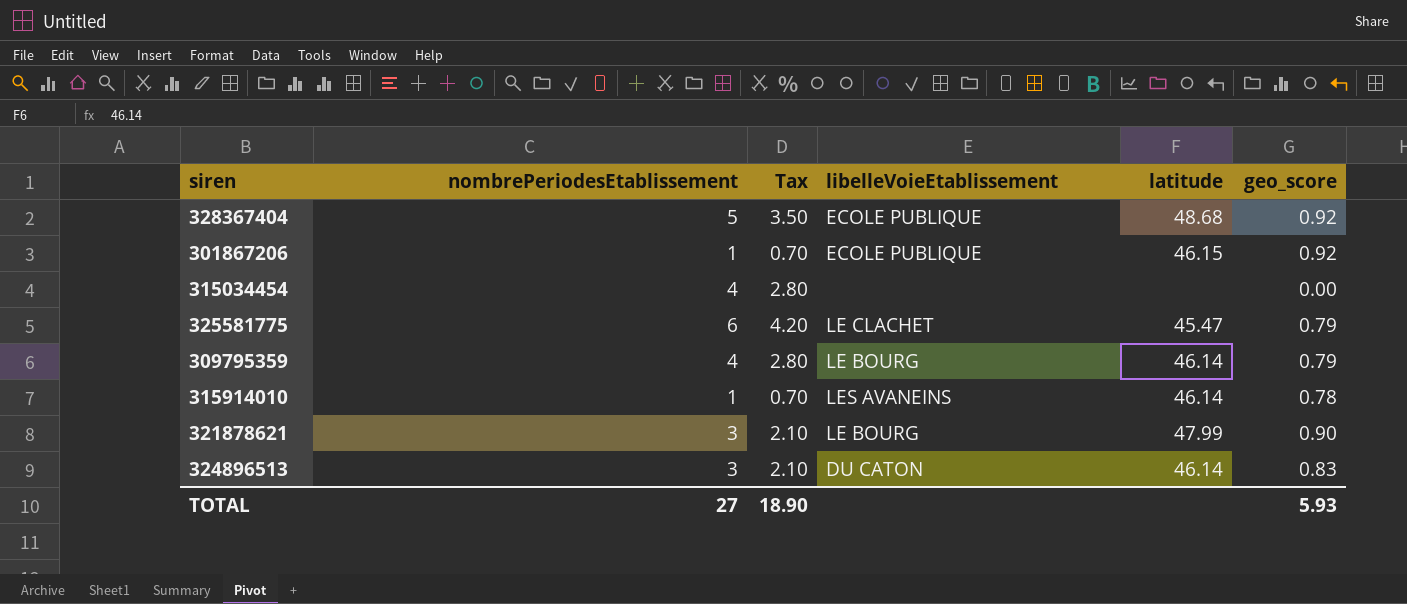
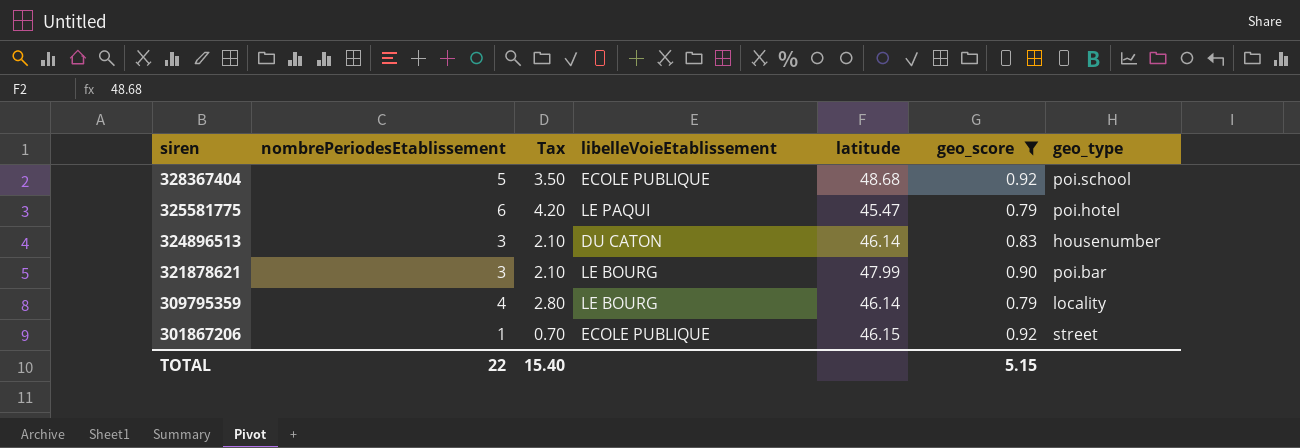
filter: none -> geo_score >= 0.79
row order: none -> siren descending
column geo_type | position: none -> 7
325581775 | libelleVoieEtablissement: LE CLACHET -> LE PAQUI
TOTAL | nombrePeriodesEtablissement: 27 -> 22
TOTAL | Tax: 18.90 -> 15.40
TOTAL | geo_score: 5.93 -> 5.15

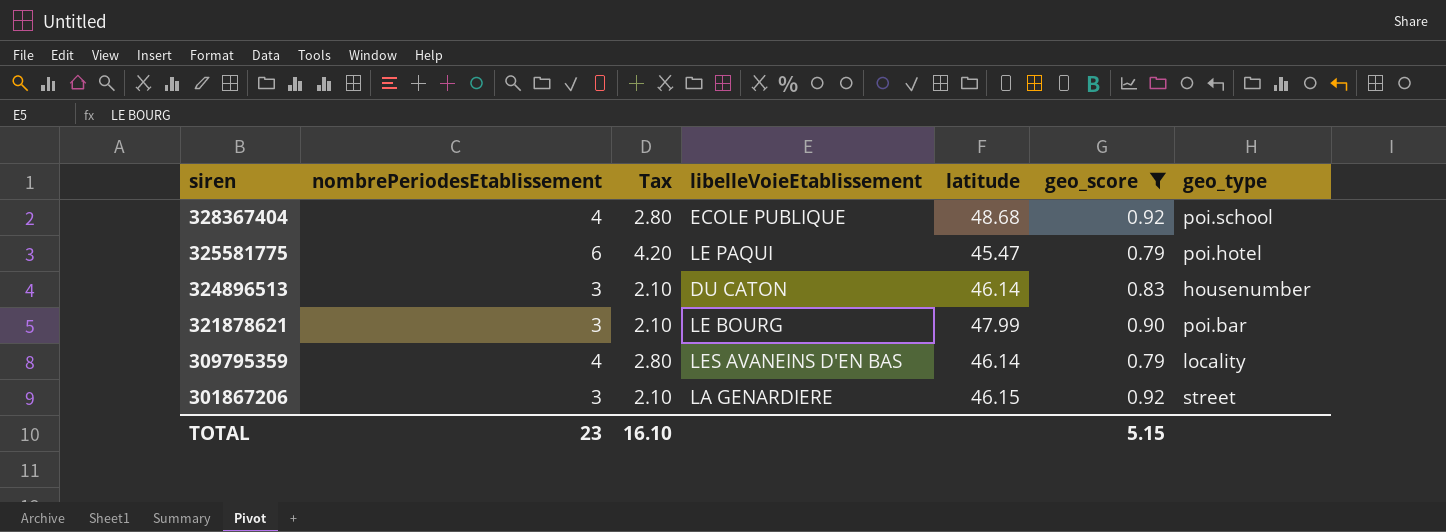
328367404 | nombrePeriodesEtablissement: 5 -> 4
328367404 | Tax: 3.50 -> 2.80
309795359 | libelleVoieEtablissement: LE BOURG -> LES AVANEINS D'EN BAS
301867206 | nombrePeriodesEtablissement: 1 -> 3
301867206 | Tax: 0.70 -> 2.10
301867206 | libelleVoieEtablissement: ECOLE PUBLIQUE -> LA GENARDIERE
TOTAL | nombrePeriodesEtablissement: 22 -> 23
TOTAL | Tax: 15.40 -> 16.10

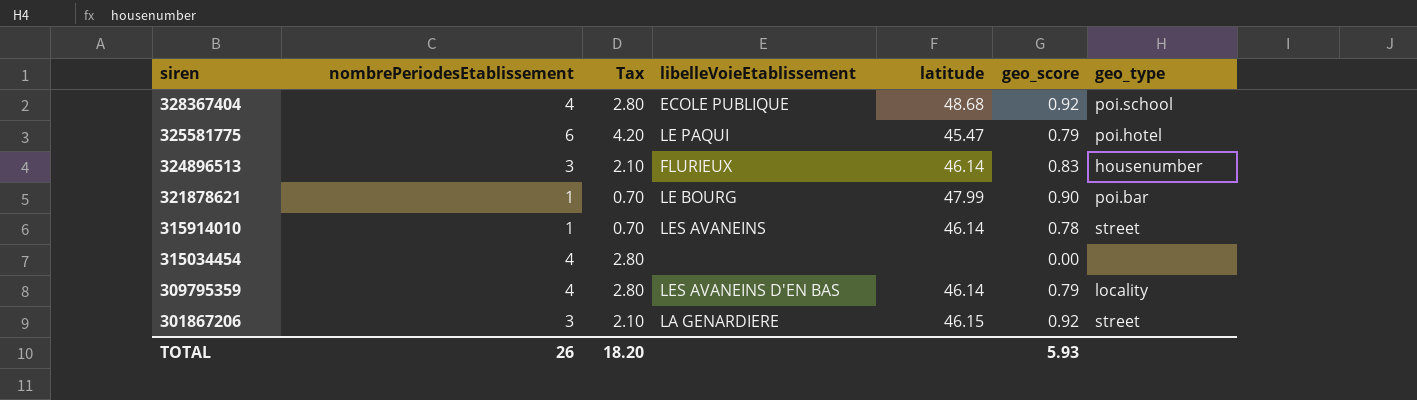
filter: geo_score >= 0.79 -> none
324896513 | libelleVoieEtablissement: DU CATON -> FLURIEUX
321878621 | nombrePeriodesEtablissement: 3 -> 1
321878621 | Tax: 2.10 -> 0.70
TOTAL | nombrePeriodesEtablissement: 23 -> 26
TOTAL | Tax: 16.10 -> 18.20
TOTAL | geo_score: 5.15 -> 5.93

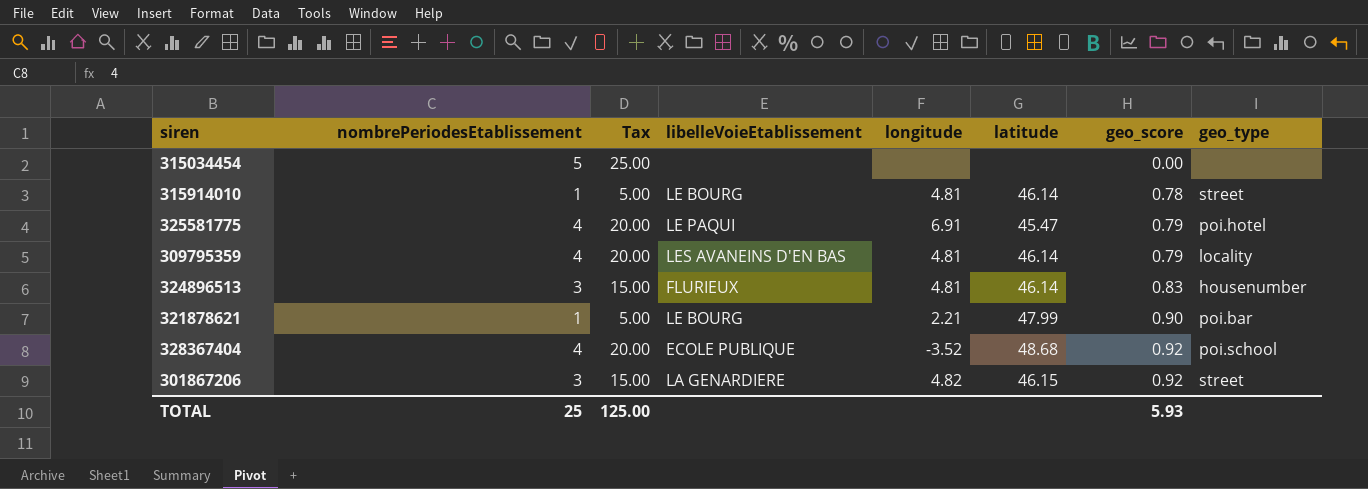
row order: siren descending -> geo_score ascending
column Tax | formula: [nombrePeriodesEtablissement] * 0.7 -> [nombrePeriodesEtablissement] * 5
column longitude | position: none -> 5
315034454 | nombrePeriodesEtablissement: 4 -> 5
315914010 | libelleVoieEtablissement: LES AVANEINS -> LE BOURG
325581775 | nombrePeriodesEtablissement: 6 -> 4
TOTAL | nombrePeriodesEtablissement: 26 -> 25
TOTAL | Tax: 18.20 -> 125.00

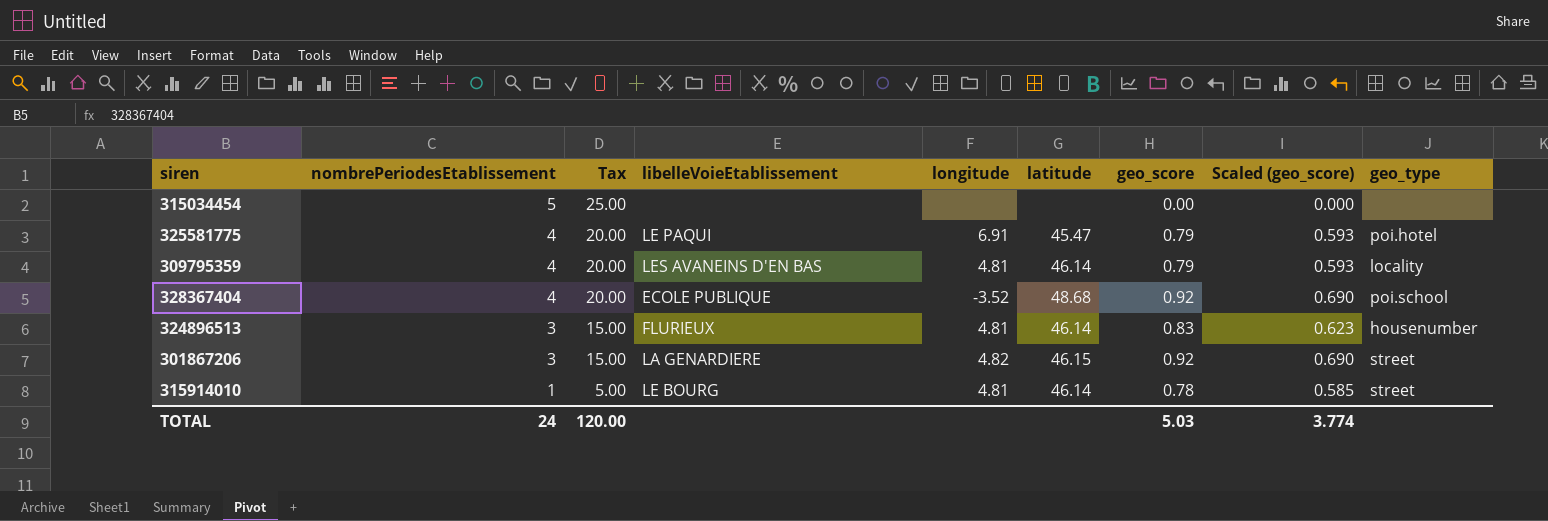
row order: geo_score ascending -> nombrePeriodesEtablissement descending
column Scaled (geo_score) | formula: none -> [geo_score] * 0.75
row 321878621: 1 | 5.00 | LE BOURG | 2.21 | 47.99 | 0.90 | poi.bar -> none
TOTAL | nombrePeriodesEtablissement: 25 -> 24
TOTAL | Tax: 125.00 -> 120.00
TOTAL | geo_score: 5.93 -> 5.03

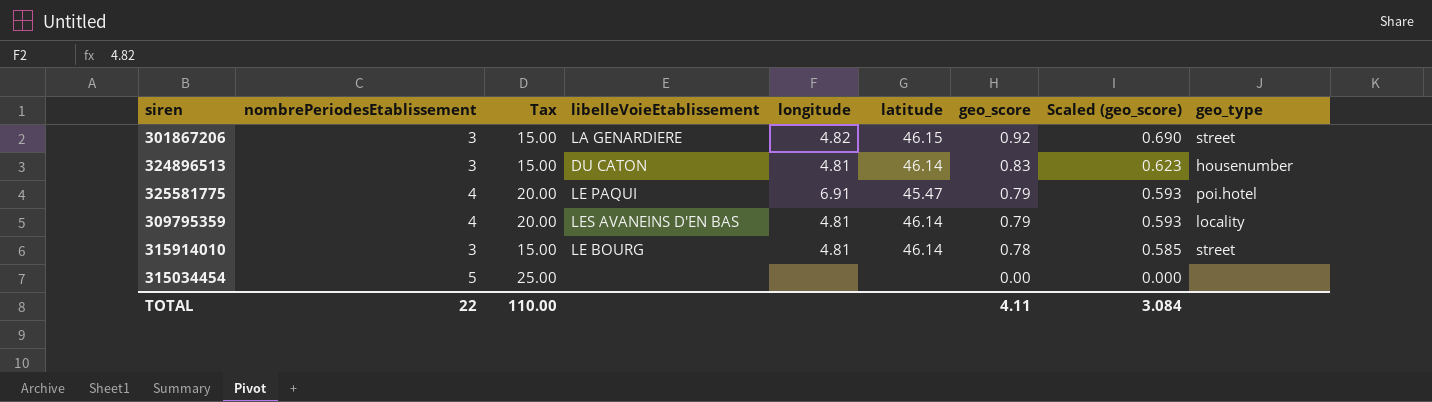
row order: nombrePeriodesEtablissement descending -> geo_score descending
row 328367404: 4 | 20.00 | ECOLE PUBLIQUE | -3.52 | 48.68 | 0.92 | 0.690 | poi.school -> none
324896513 | libelleVoieEtablissement: FLURIEUX -> DU CATON
315914010 | nombrePeriodesEtablissement: 1 -> 3
315914010 | Tax: 5.00 -> 15.00
TOTAL | nombrePeriodesEtablissement: 24 -> 22
TOTAL | Tax: 120.00 -> 110.00
TOTAL | geo_score: 5.03 -> 4.11
TOTAL | Scaled (geo_score): 3.774 -> 3.084

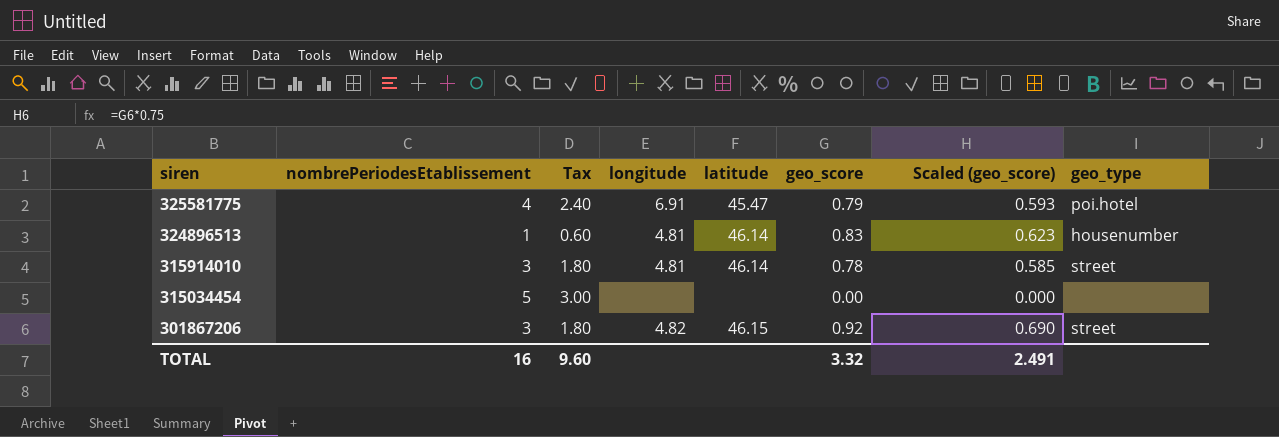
row order: geo_score descending -> siren descending
column libelleVoieEtablissement | position: 4 -> none
column Tax | formula: [nombrePeriodesEtablissement] * 5 -> [nombrePeriodesEtablissement] * 0.6
row 309795359: 4 | 20.00 | LES AVANEINS D'EN BAS | 4.81 | 46.14 | 0.79 | 0.593 | locality -> none
324896513 | nombrePeriodesEtablissement: 3 -> 1
TOTAL | nombrePeriodesEtablissement: 22 -> 16
TOTAL | Tax: 110.00 -> 9.60
TOTAL | geo_score: 4.11 -> 3.32
TOTAL | Scaled (geo_score): 3.084 -> 2.491

